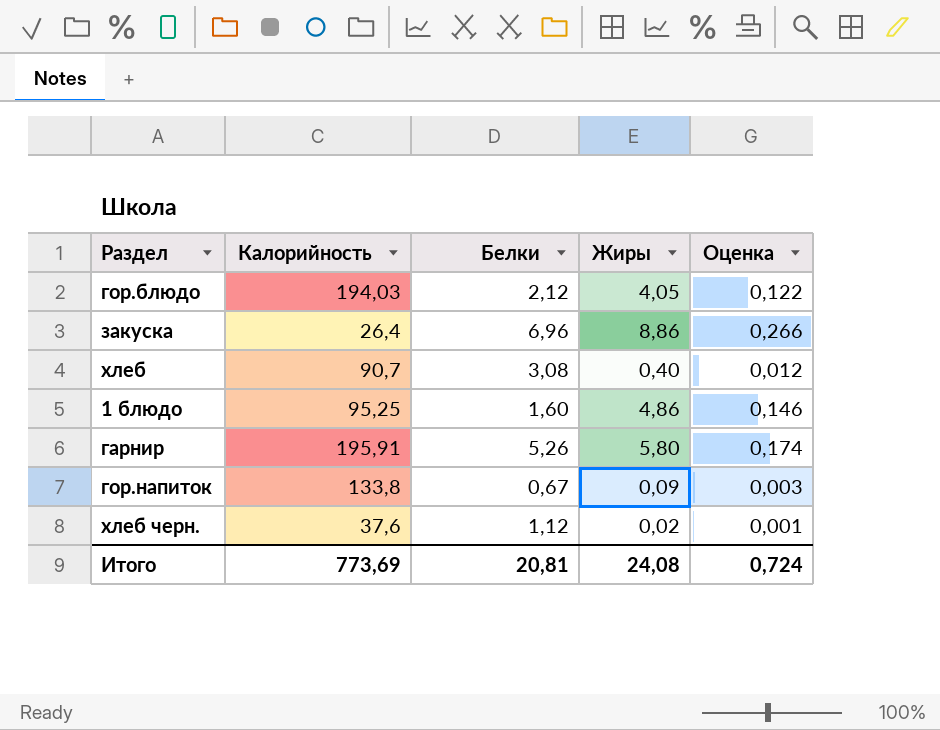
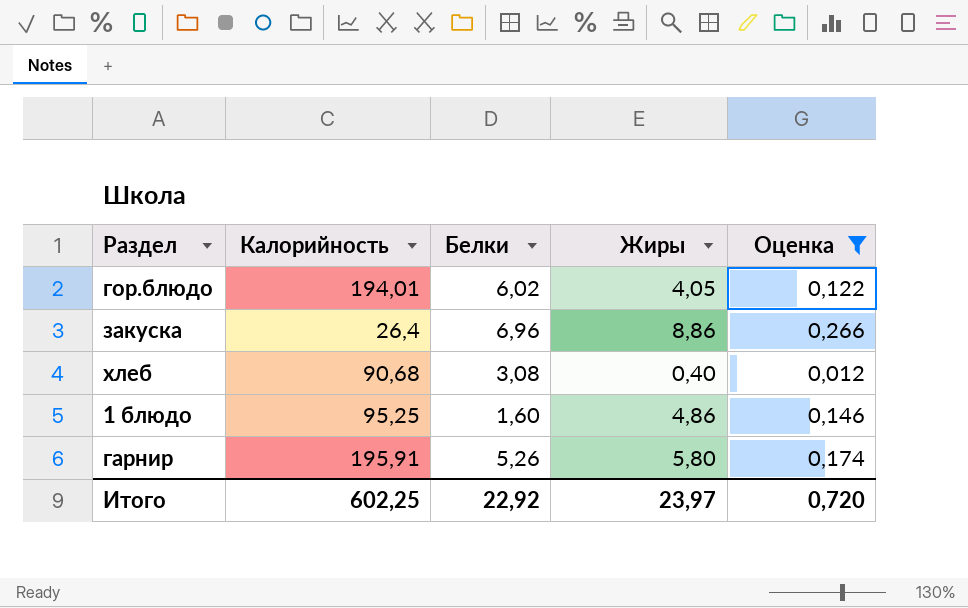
filter: none -> Оценка >= 0,012
гор.блюдо | Калорийность: 194,03 -> 194,01
гор.блюдо | Белки: 2,12 -> 6,02
хлеб | Калорийность: 90,7 -> 90,68
Итого | Калорийность: 773,69 -> 602,25
Итого | Белки: 20,81 -> 22,92
Итого | Жиры: 24,08 -> 23,97
Итого | Оценка: 0,724 -> 0,720

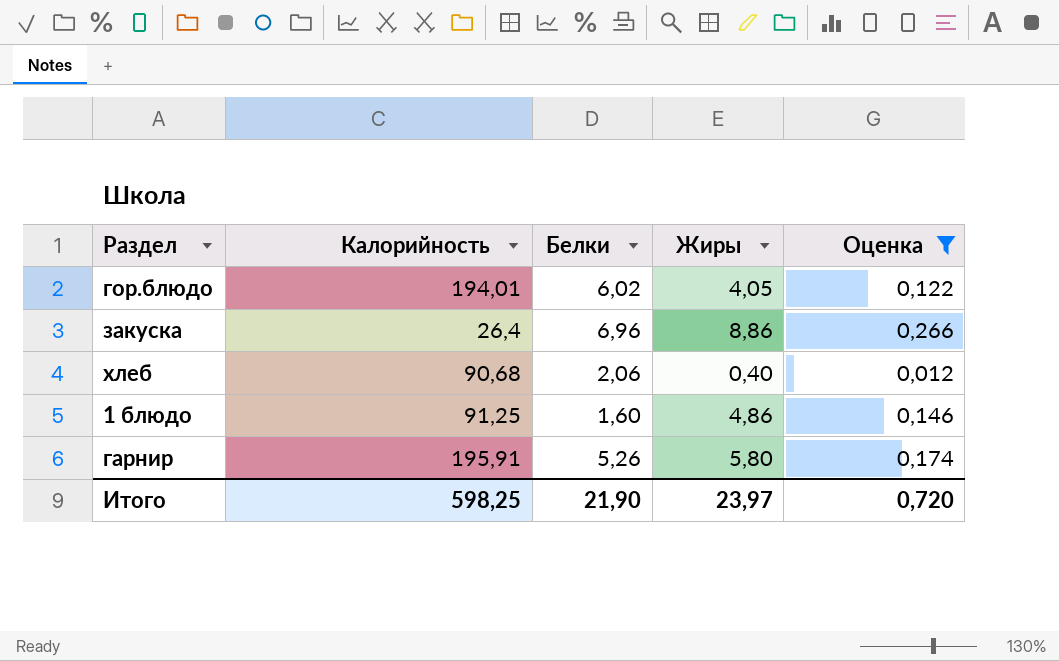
хлеб | Белки: 3,08 -> 2,06
1 блюдо | Калорийность: 95,25 -> 91,25
Итого | Калорийность: 602,25 -> 598,25
Итого | Белки: 22,92 -> 21,90

